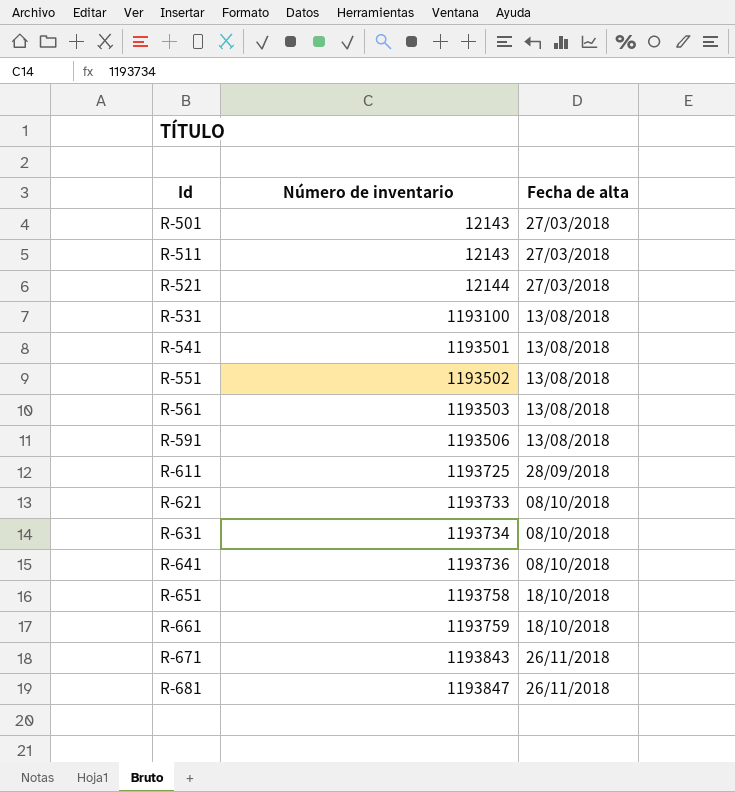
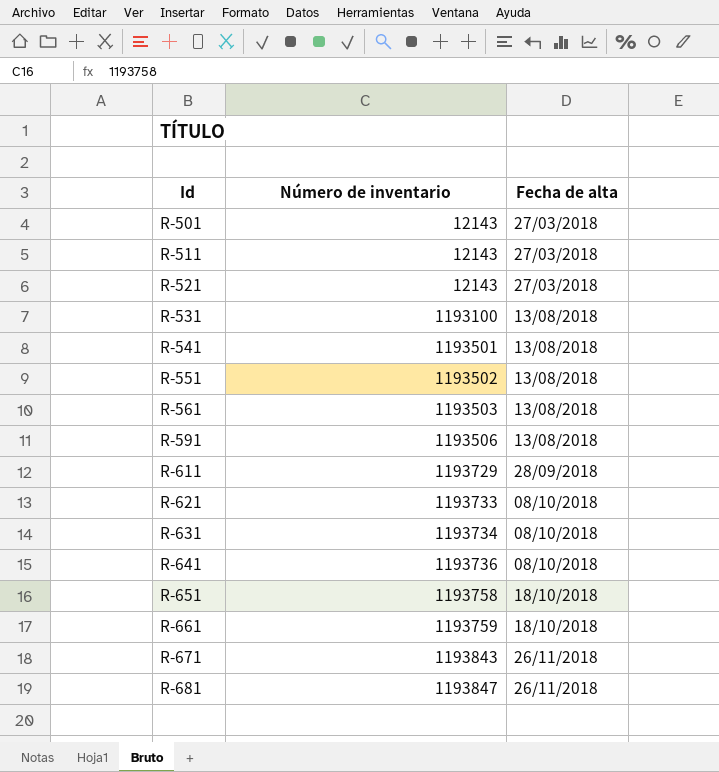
R-521 | Número de inventario: 12144 -> 12143
R-611 | Número de inventario: 1193725 -> 1193729

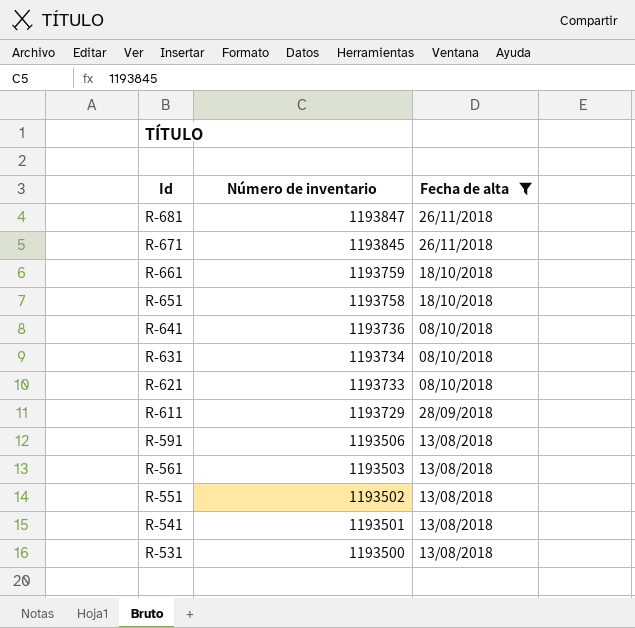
filter: none -> Fecha de alta != 27/03/2018
row order: Id ascending -> Id descending
R-671 | Número de inventario: 1193843 -> 1193845
R-531 | Número de inventario: 1193100 -> 1193500

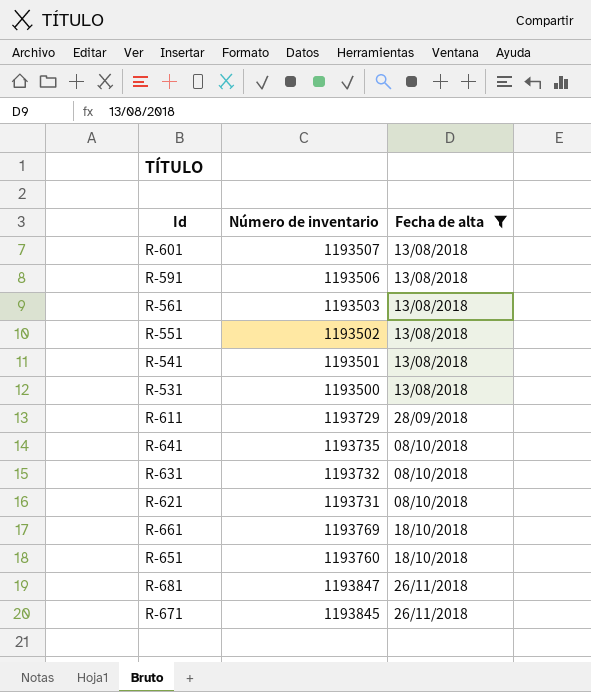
row order: Id descending -> Fecha de alta ascending
row R-601: none -> 1193507 | 13/08/2018
R-641 | Número de inventario: 1193736 -> 1193735
R-631 | Número de inventario: 1193734 -> 1193732
R-621 | Número de inventario: 1193733 -> 1193731
R-661 | Número de inventario: 1193759 -> 1193769
R-651 | Número de inventario: 1193758 -> 1193760

